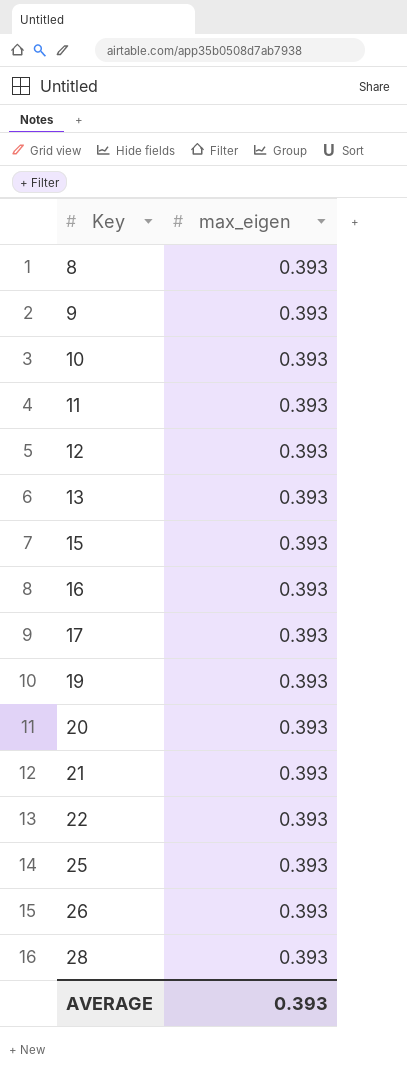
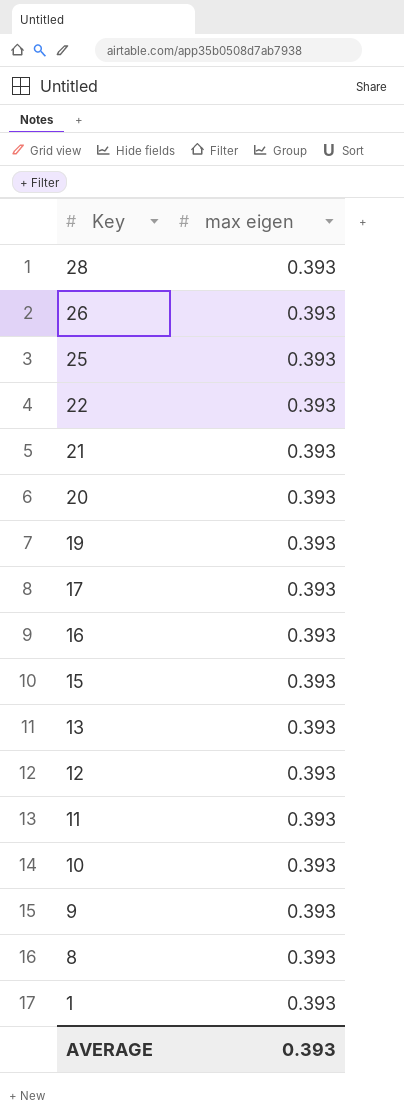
row order: Key ascending -> Key descending
column name: max_eigen -> max eigen
row 1: none -> 0.393

